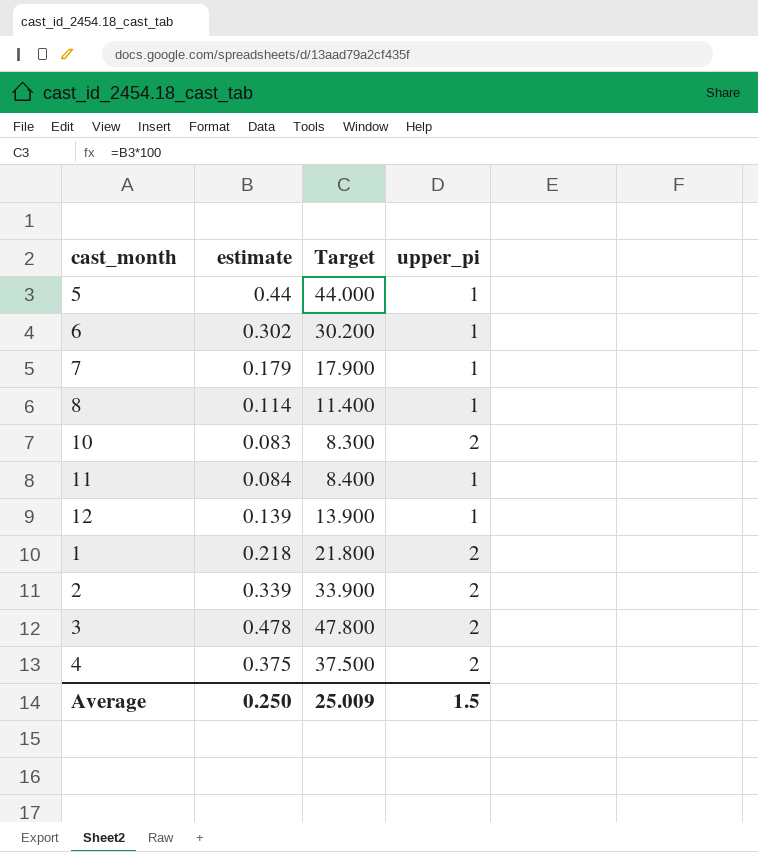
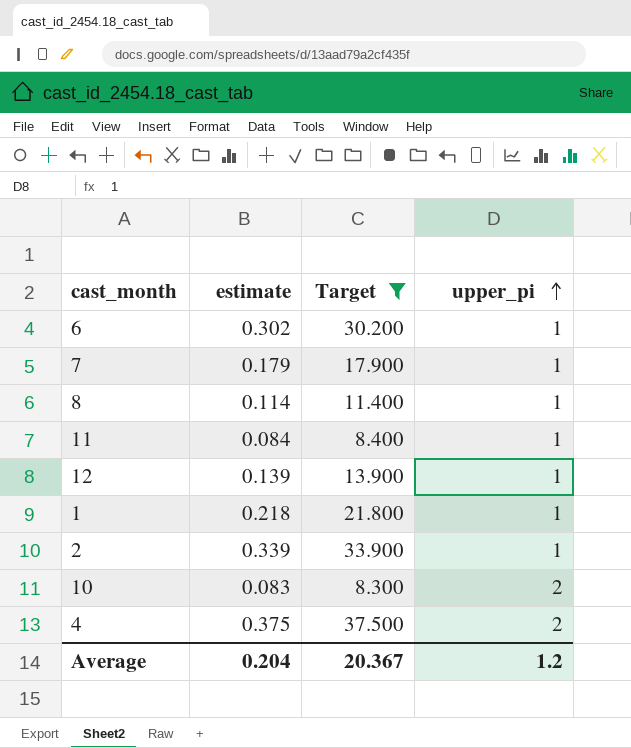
filter: none -> Target <= 37.500
row order: none -> upper_pi ascending
1 | upper_pi: 2 -> 1
2 | upper_pi: 2 -> 1
Average | estimate: 0.250 -> 0.204
Average | Target: 25.009 -> 20.367
Average | upper_pi: 1.5 -> 1.2

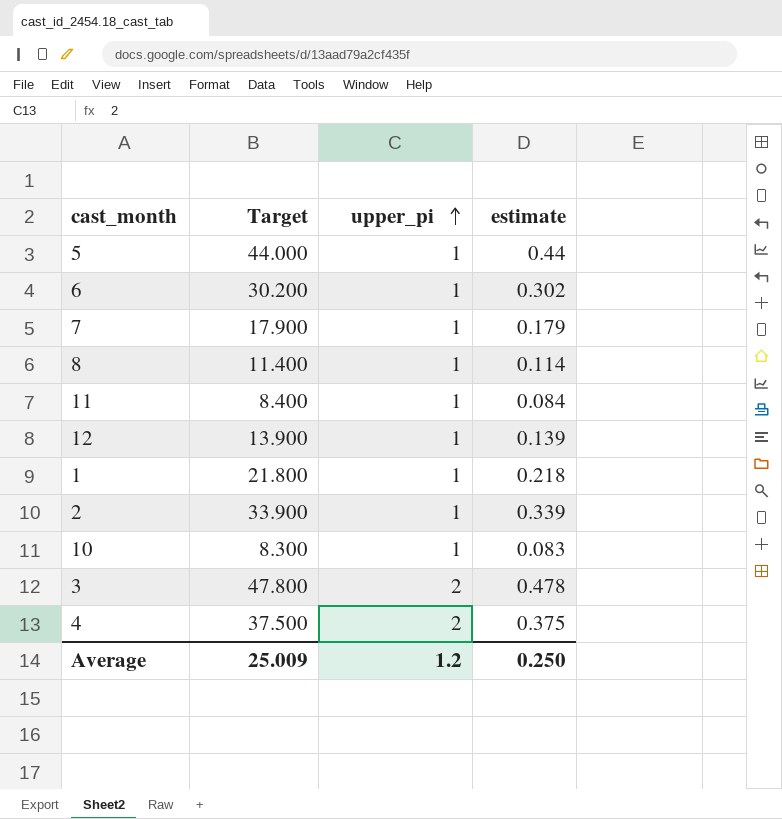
filter: Target <= 37.500 -> none
column estimate | position: 2 -> 4
10 | upper_pi: 2 -> 1
Average | Target: 20.367 -> 25.009
Average | estimate: 0.204 -> 0.250

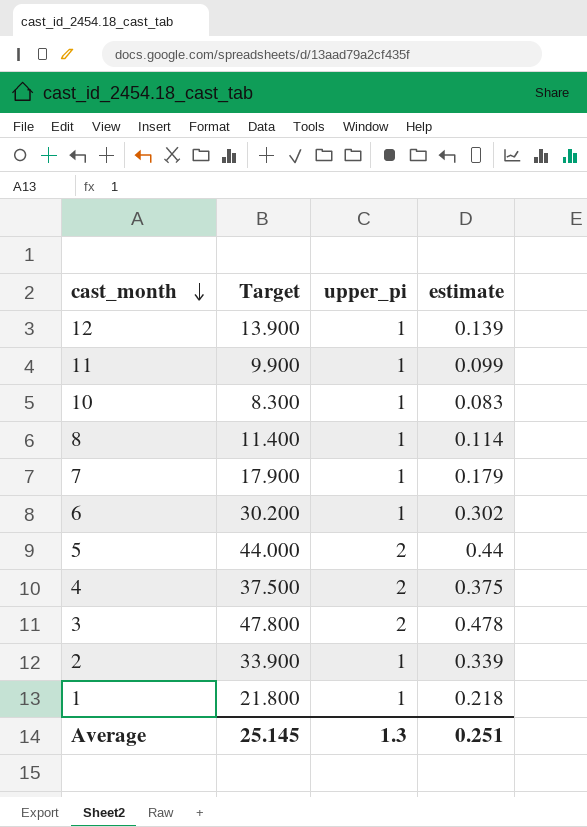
row order: upper_pi ascending -> cast_month descending
11 | Target: 8.400 -> 9.900
11 | estimate: 0.084 -> 0.099
5 | upper_pi: 1 -> 2
Average | Target: 25.009 -> 25.145
Average | upper_pi: 1.2 -> 1.3
Average | estimate: 0.250 -> 0.251

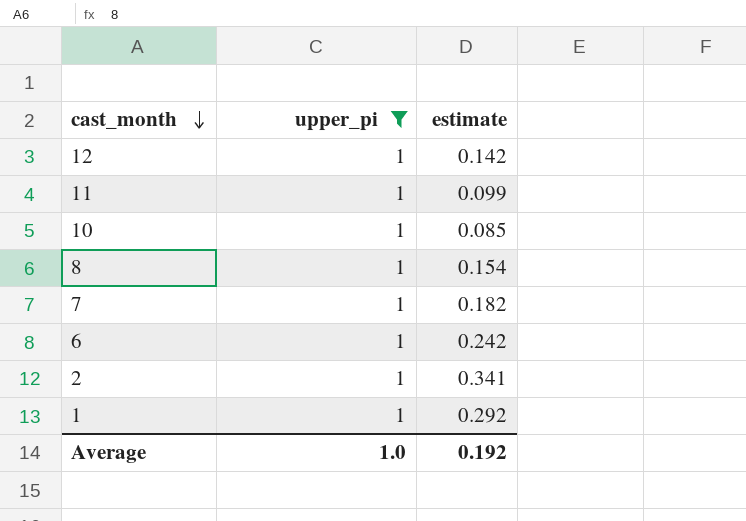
filter: none -> upper_pi = 1
column Target | formula: [estimate] * 100 -> none
12 | estimate: 0.139 -> 0.142
10 | estimate: 0.083 -> 0.085
8 | estimate: 0.114 -> 0.154
7 | estimate: 0.179 -> 0.182
6 | estimate: 0.302 -> 0.242
2 | estimate: 0.339 -> 0.341
1 | estimate: 0.218 -> 0.292
Average | upper_pi: 1.3 -> 1.0
Average | estimate: 0.251 -> 0.192

